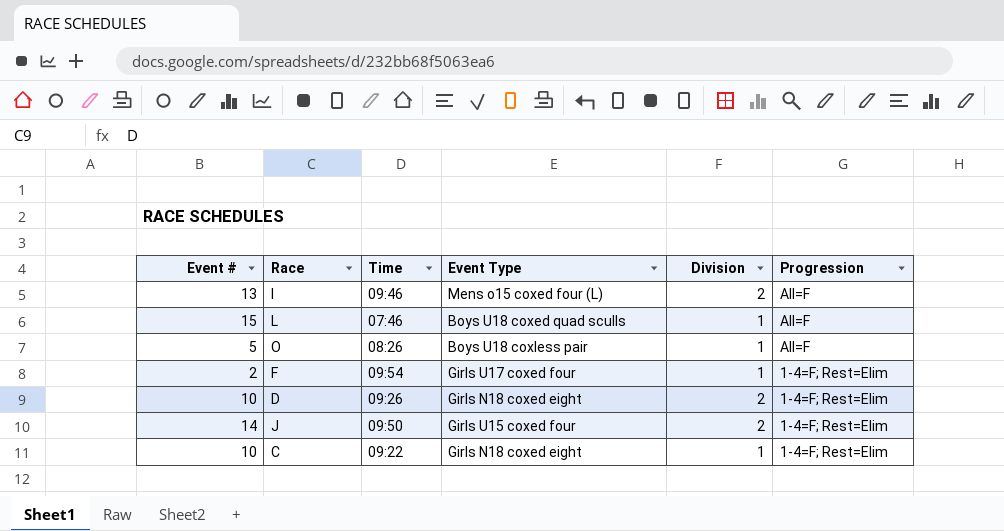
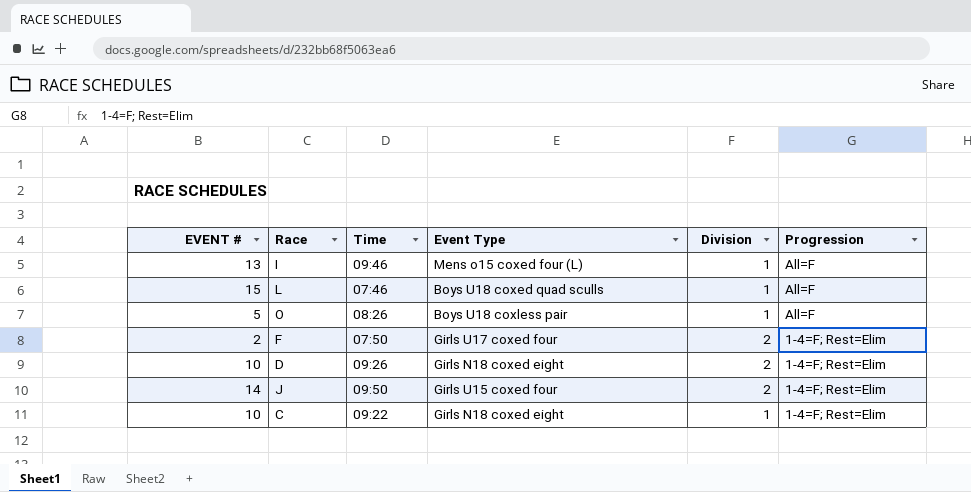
column name: Event # -> EVENT #
I | Division: 2 -> 1
F | Time: 09:54 -> 07:50
F | Division: 1 -> 2

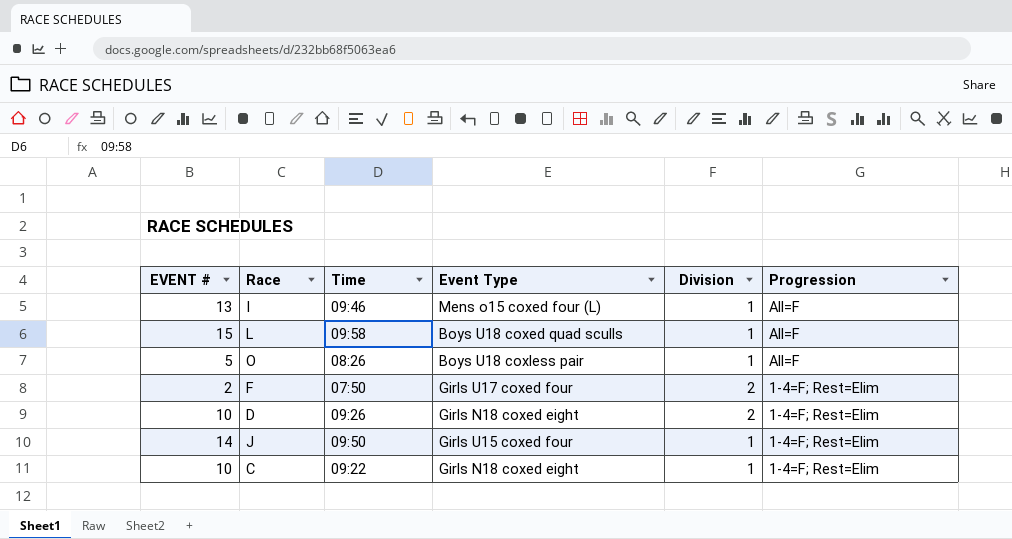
L | Time: 07:46 -> 09:58
J | Division: 2 -> 1

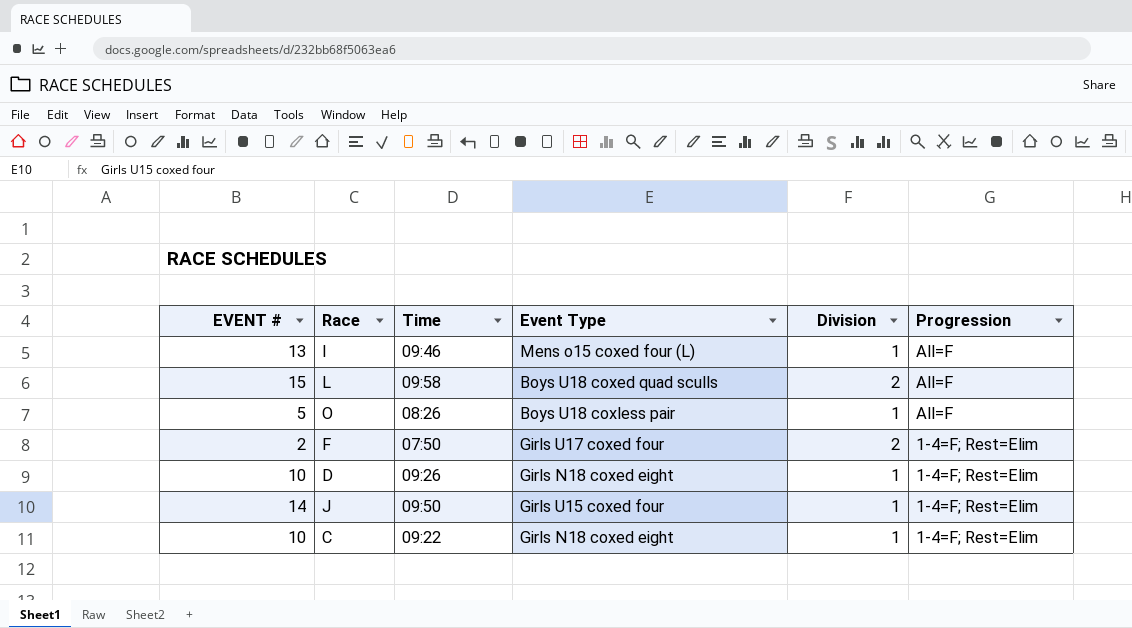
L | Division: 1 -> 2
D | Division: 2 -> 1

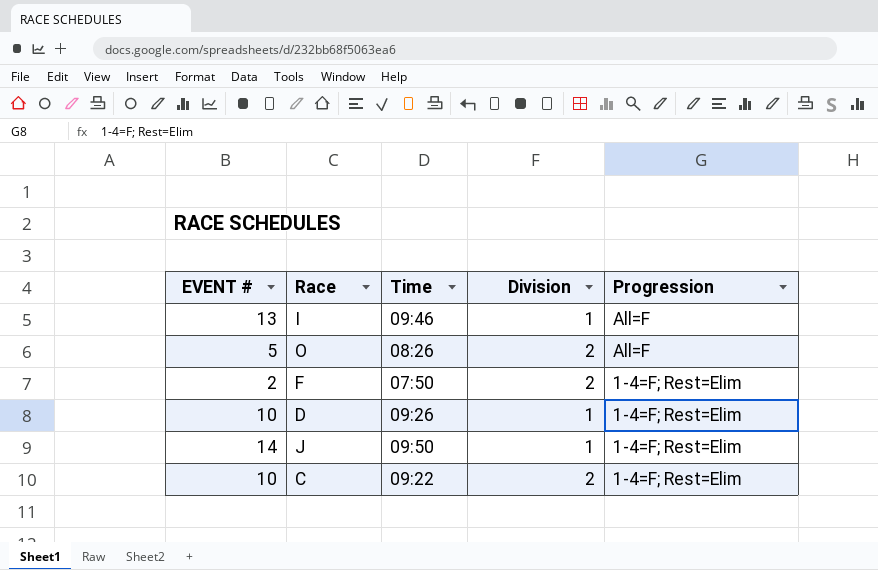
column Event Type | position: 4 -> none
row L: 15 | 09:58 | Boys U18 coxed quad sculls | 2 | All=F -> none
O | Division: 1 -> 2
C | Division: 1 -> 2

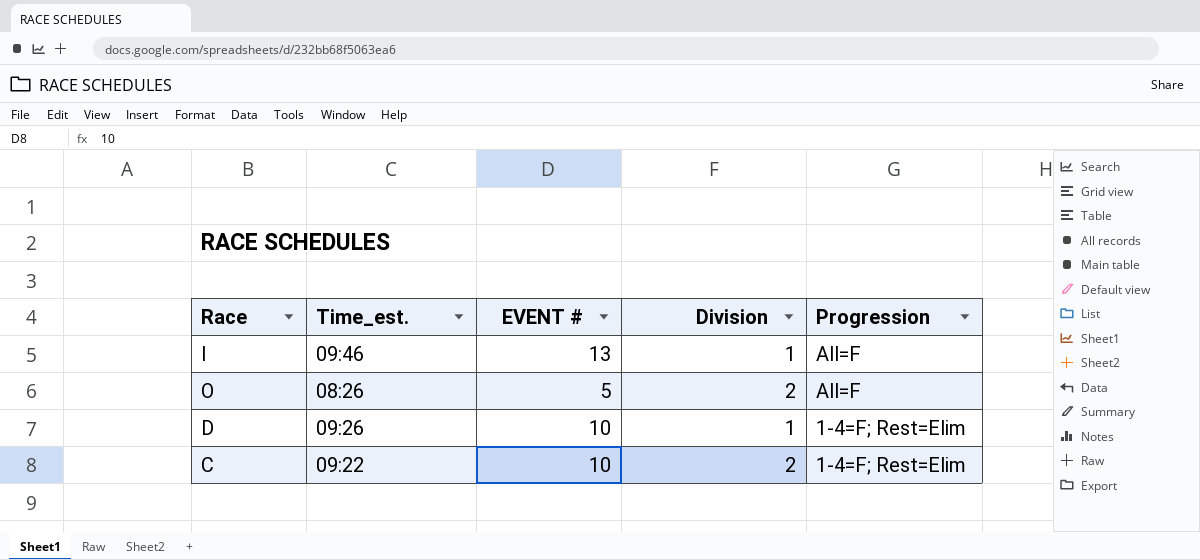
column name: Time -> Time_est.
column EVENT # | position: 1 -> 3
row F: 2 | 07:50 | 2 | 1-4=F; Rest=Elim -> none
row J: 14 | 09:50 | 1 | 1-4=F; Rest=Elim -> none

